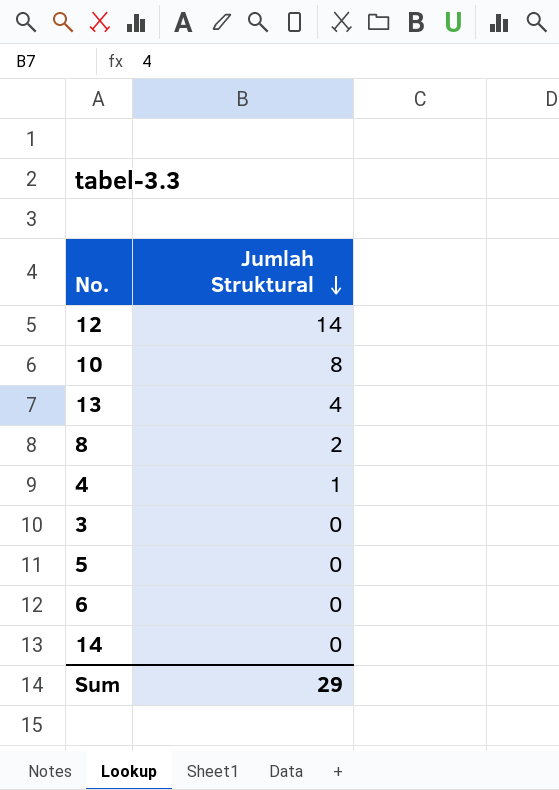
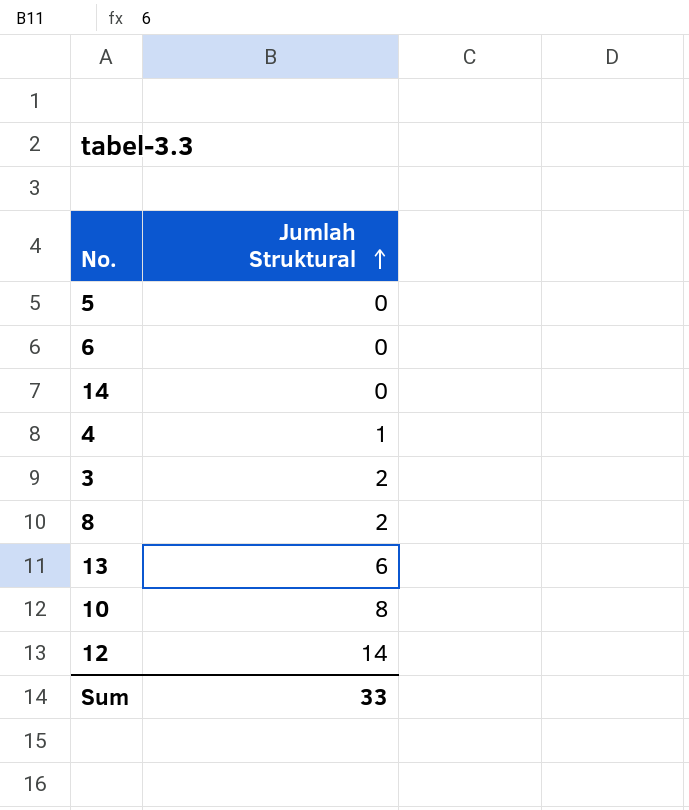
row order: Jumlah Struktural descending -> Jumlah Struktural ascending
3 | Jumlah Struktural: 0 -> 2
13 | Jumlah Struktural: 4 -> 6
Sum | Jumlah Struktural: 29 -> 33

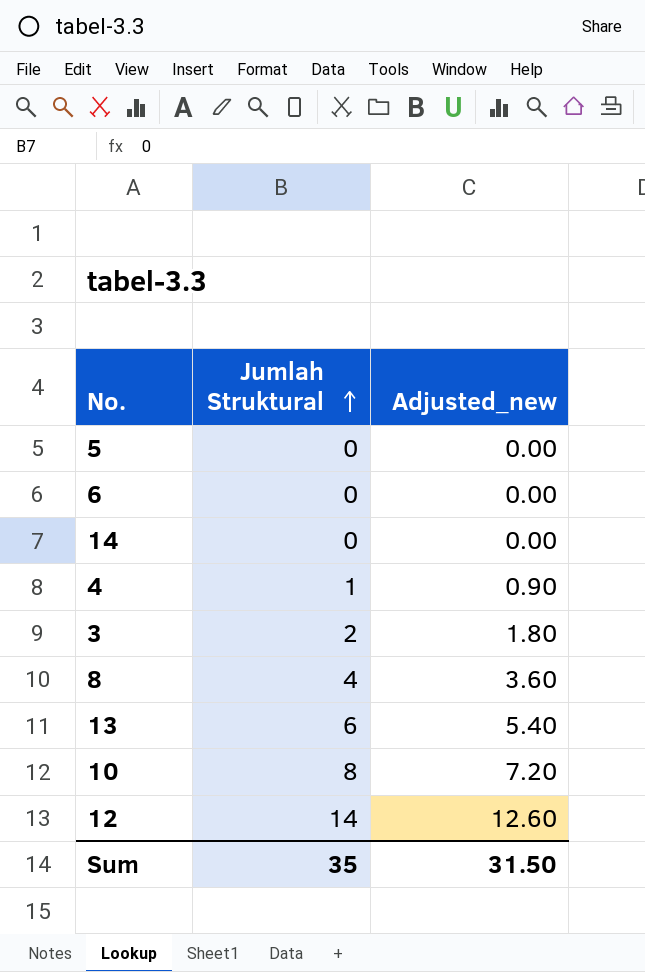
column Adjusted_new | formula: none -> [Jumlah Struktural] * 0.9
8 | Jumlah Struktural: 2 -> 4
Sum | Jumlah Struktural: 33 -> 35

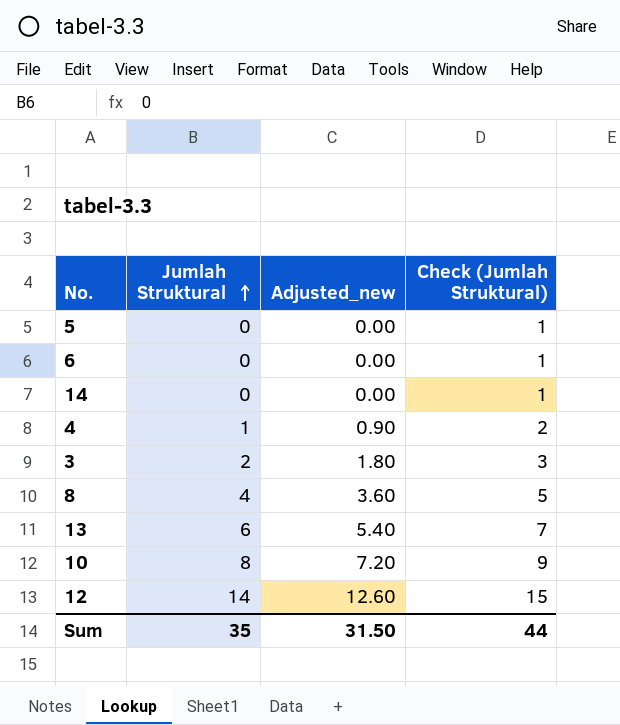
column Check (Jumlah Struktural) | formula: none -> [Jumlah Struktural] + 1

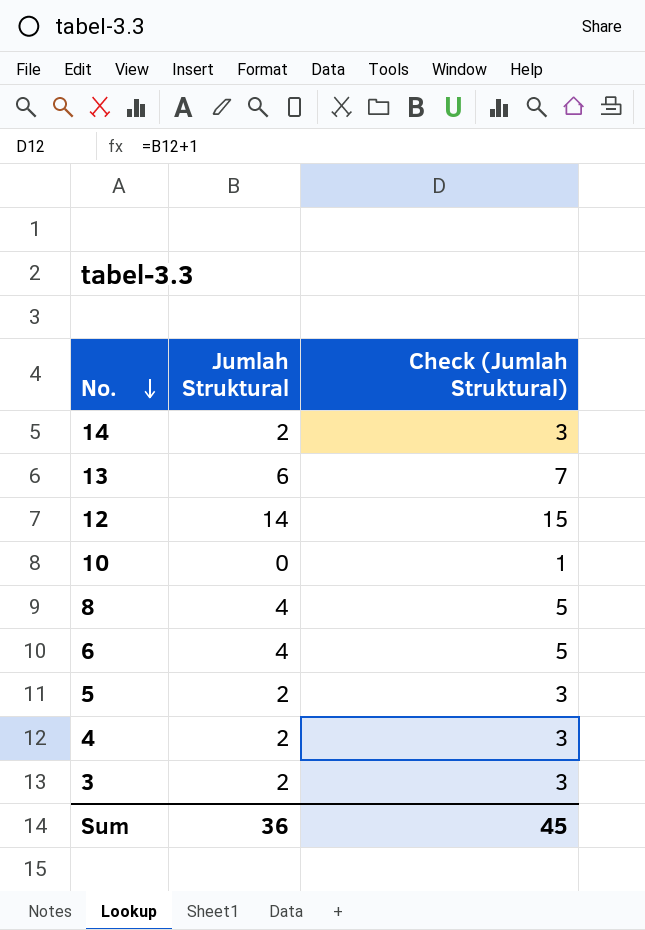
row order: Jumlah Struktural ascending -> No. descending
column Adjusted_new | formula: [Jumlah Struktural] * 0.9 -> none
14 | Jumlah Struktural: 0 -> 2
14 | Check (Jumlah Struktural): 1 -> 3
10 | Jumlah Struktural: 8 -> 0
10 | Check (Jumlah Struktural): 9 -> 1
6 | Jumlah Struktural: 0 -> 4
6 | Check (Jumlah Struktural): 1 -> 5
5 | Jumlah Struktural: 0 -> 2
5 | Check (Jumlah Struktural): 1 -> 3
4 | Jumlah Struktural: 1 -> 2
4 | Check (Jumlah Struktural): 2 -> 3
Sum | Jumlah Struktural: 35 -> 36
Sum | Check (Jumlah Struktural): 44 -> 45

